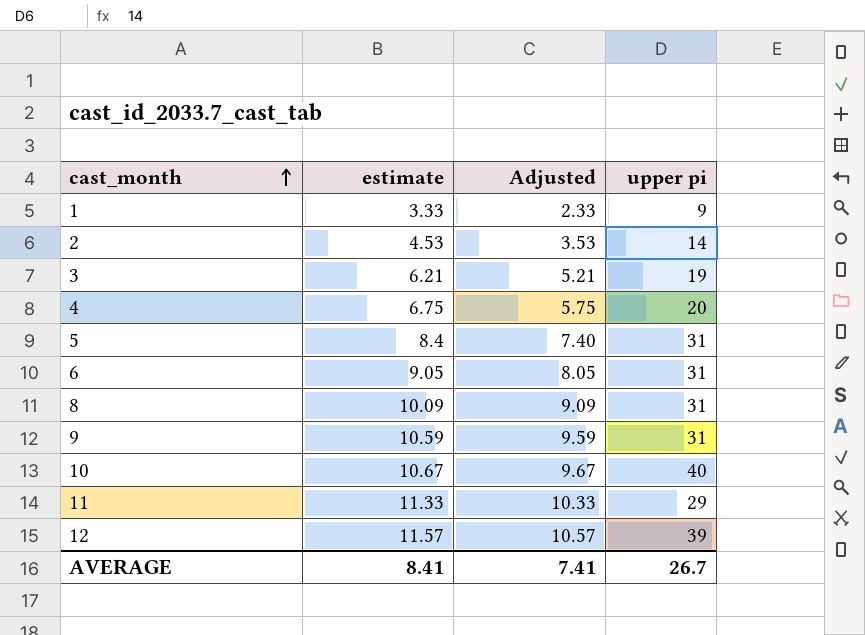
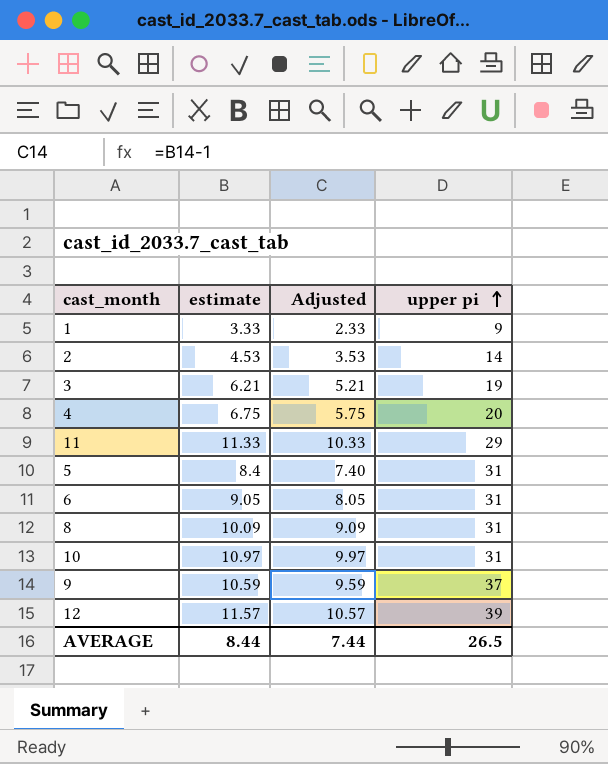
row order: cast_month ascending -> upper pi ascending
10 | estimate: 10.67 -> 10.97
10 | Adjusted: 9.67 -> 9.97
10 | upper pi: 40 -> 31
9 | upper pi: 31 -> 37
AVERAGE | estimate: 8.41 -> 8.44
AVERAGE | Adjusted: 7.41 -> 7.44
AVERAGE | upper pi: 26.7 -> 26.5

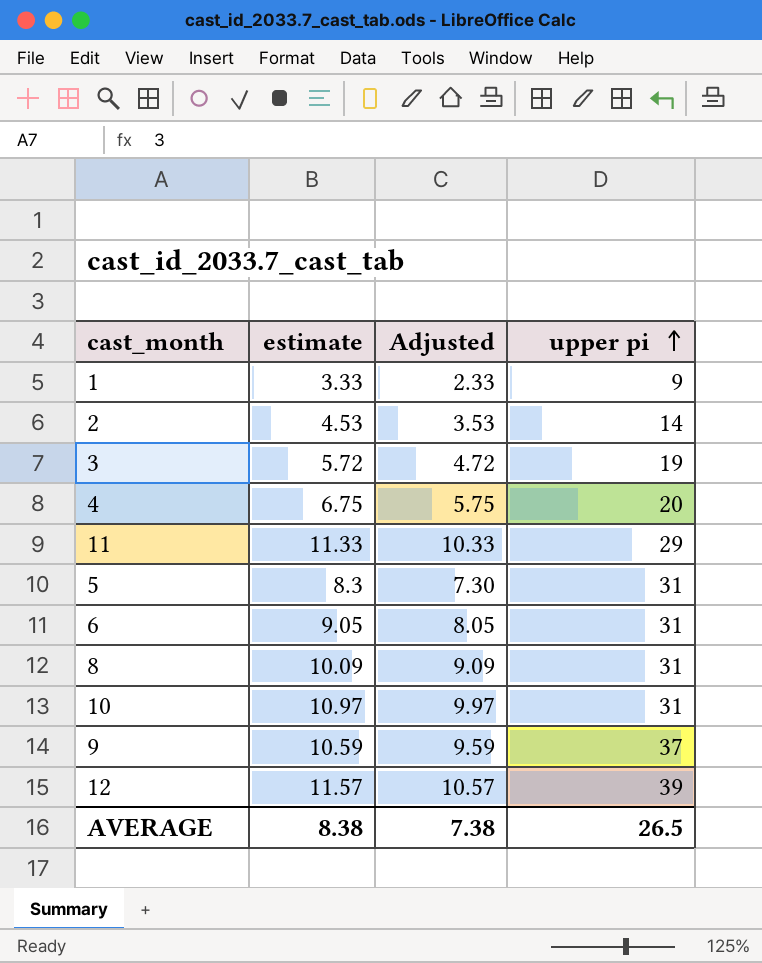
3 | estimate: 6.21 -> 5.72
3 | Adjusted: 5.21 -> 4.72
5 | estimate: 8.4 -> 8.3
5 | Adjusted: 7.40 -> 7.30
AVERAGE | estimate: 8.44 -> 8.38
AVERAGE | Adjusted: 7.44 -> 7.38

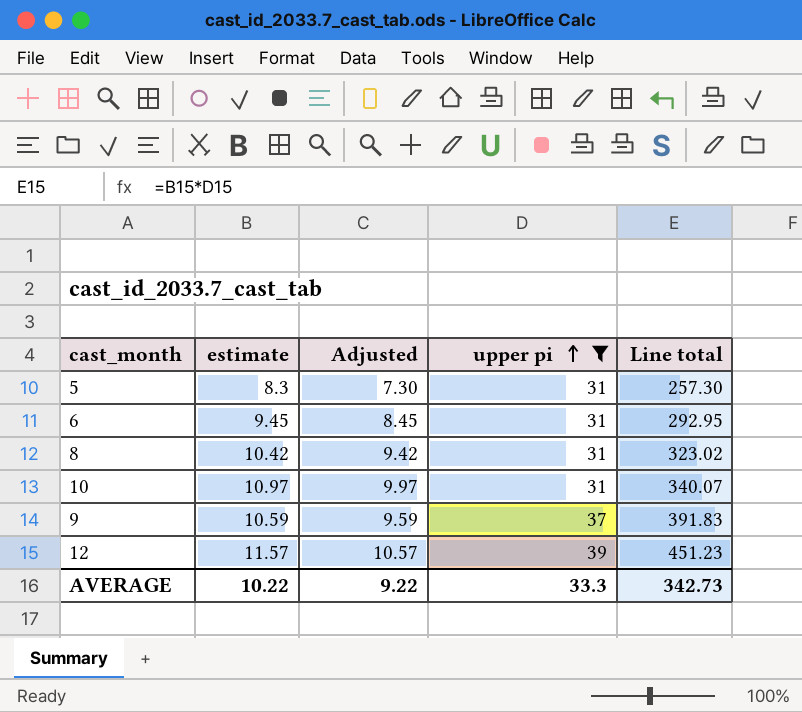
filter: none -> upper pi >= 31
column Line total | formula: none -> [estimate] * [upper pi]
6 | estimate: 9.05 -> 9.45
6 | Adjusted: 8.05 -> 8.45
8 | estimate: 10.09 -> 10.42
8 | Adjusted: 9.09 -> 9.42
AVERAGE | estimate: 8.38 -> 10.22
AVERAGE | Adjusted: 7.38 -> 9.22
AVERAGE | upper pi: 26.5 -> 33.3

